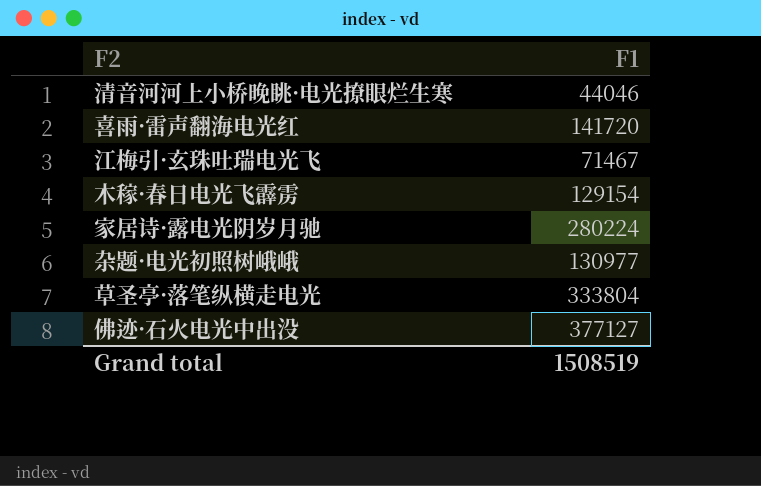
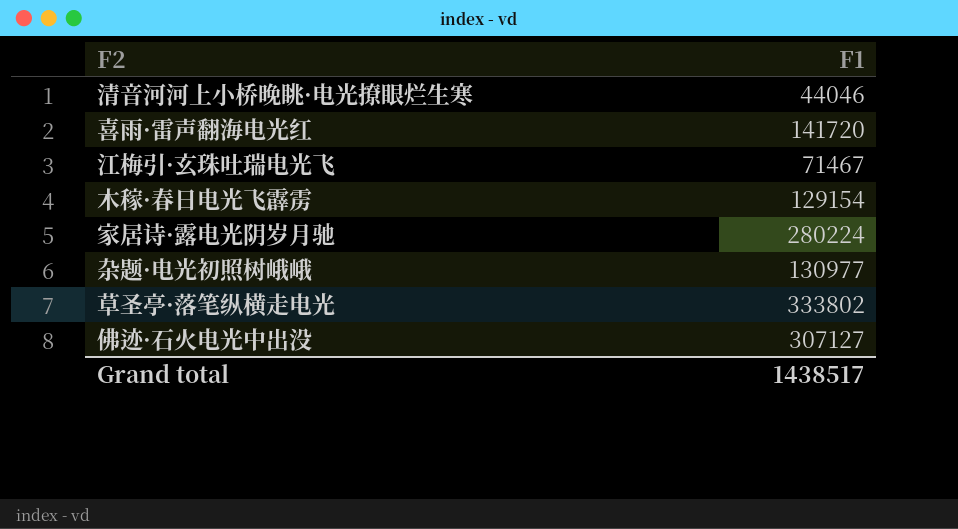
草圣亭·落笔纵横走电光 | F1: 333804 -> 333802
佛迹·石火电光中出没 | F1: 377127 -> 307127
Grand total | F1: 1508519 -> 1438517

